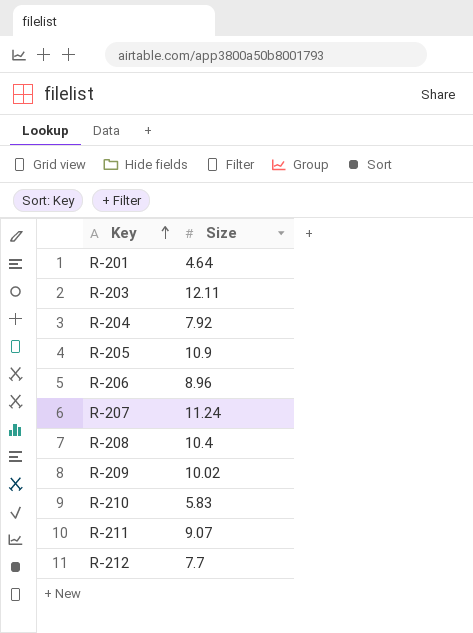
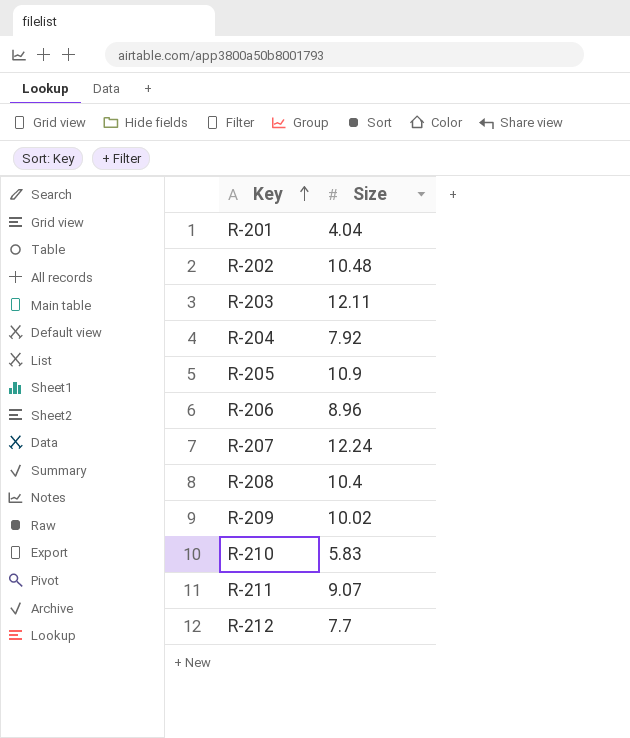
R-201 | Size: 4.64 -> 4.04
row R-202: none -> 10.48
R-207 | Size: 11.24 -> 12.24

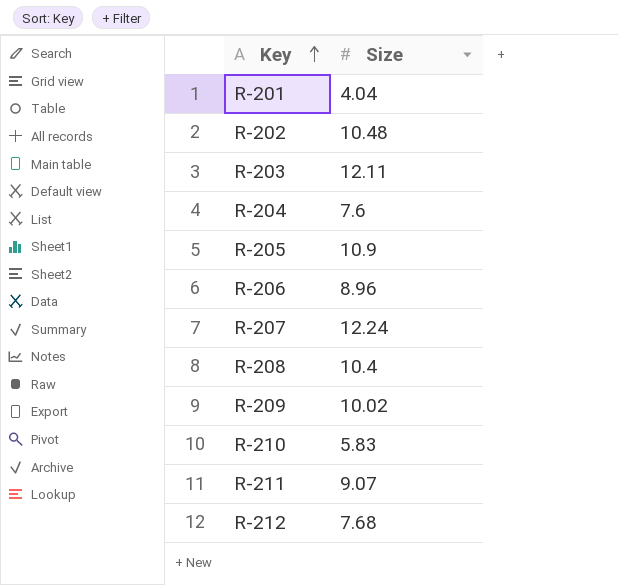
R-204 | Size: 7.92 -> 7.6
R-212 | Size: 7.7 -> 7.68

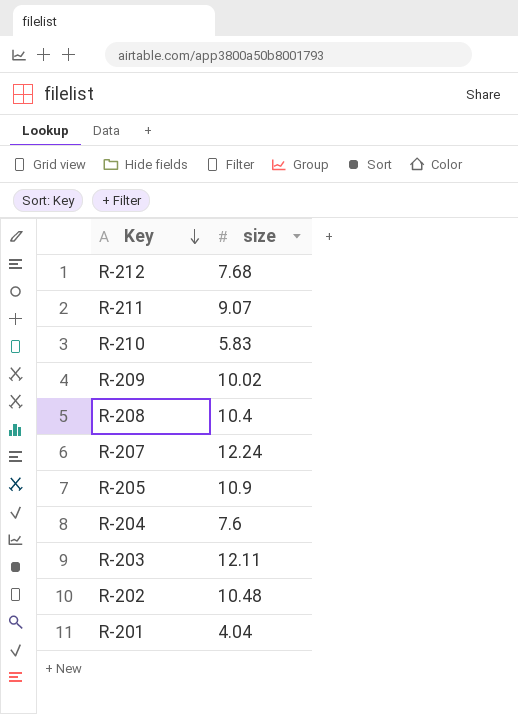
row order: Key ascending -> Key descending
column name: Size -> size
row R-206: 8.96 -> none

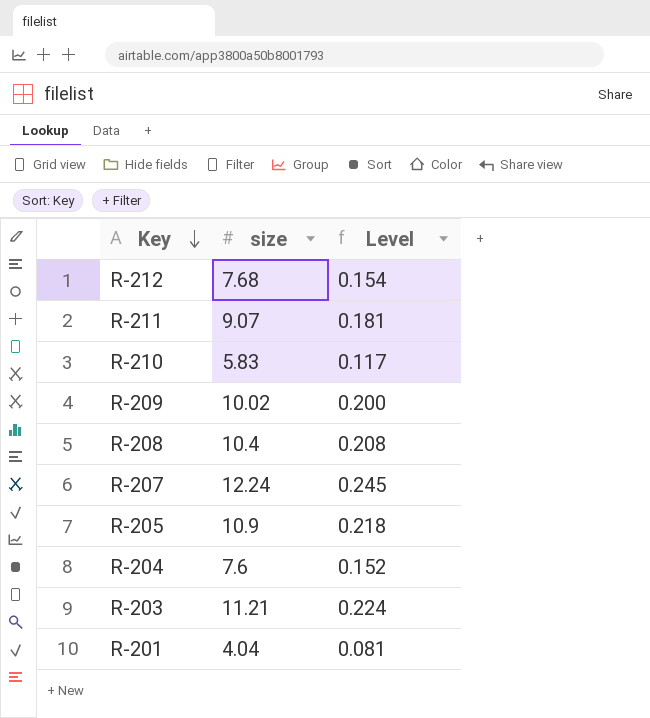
column Level | formula: none -> [size] * 0.02
row R-202: 10.48 -> none
R-203 | size: 12.11 -> 11.21

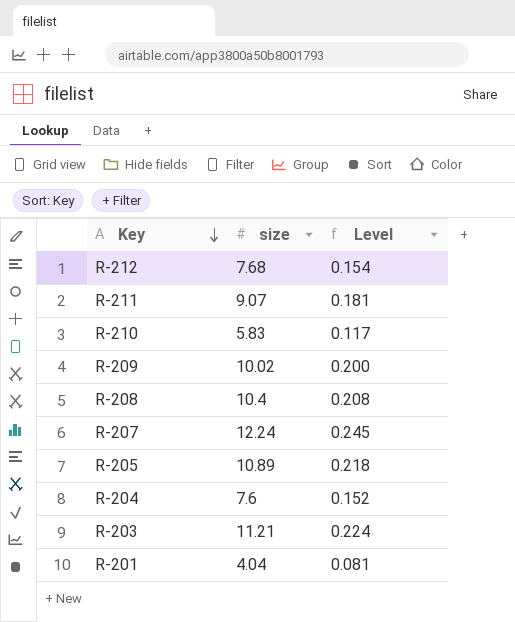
R-205 | size: 10.9 -> 10.89

